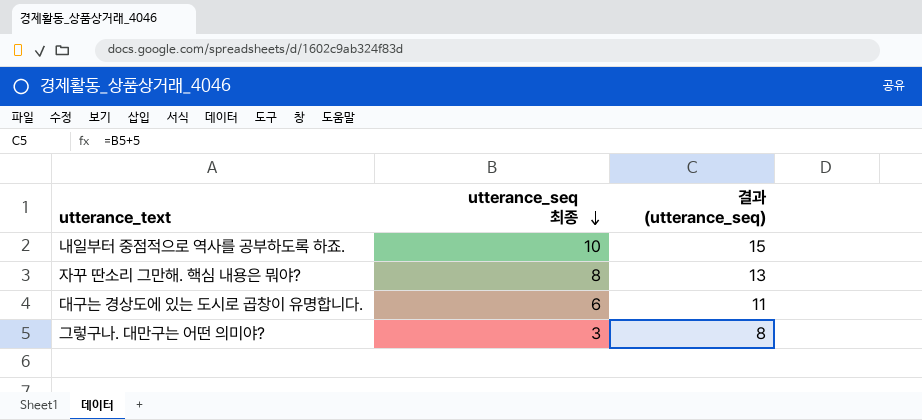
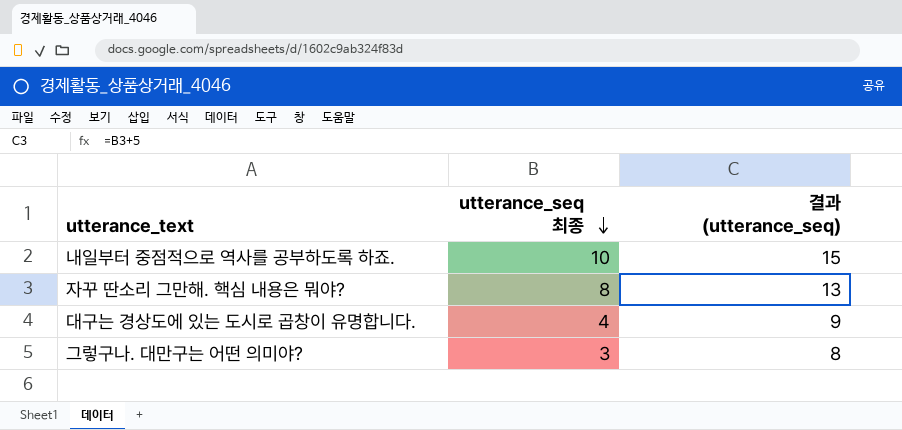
대구는 경상도에 있는 도시로 곱창이 유명합니다. | utterance_seq 최종: 6 -> 4
대구는 경상도에 있는 도시로 곱창이 유명합니다. | 결과 (utterance_seq): 11 -> 9

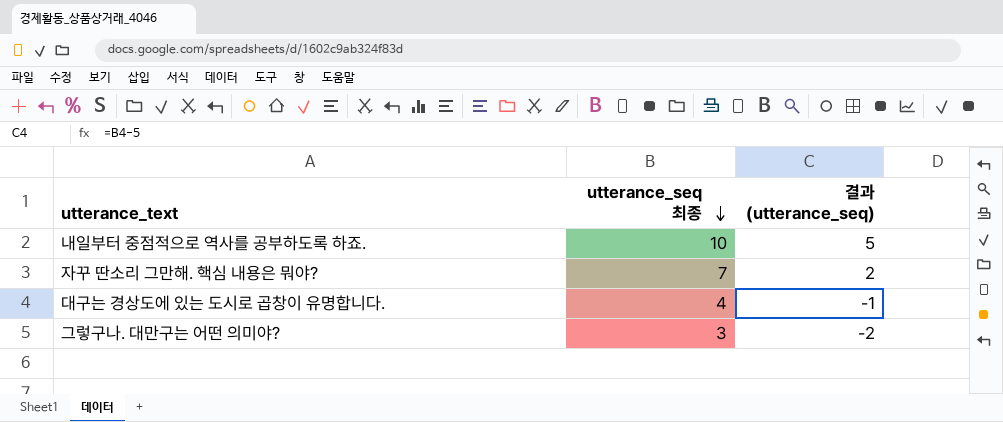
column 결과 (utterance_seq) | formula: [utterance_seq 최종] + 5 -> [utterance_seq 최종] - 5
자꾸 딴소리 그만해. 핵심 내용은 뭐야? | utterance_seq 최종: 8 -> 7

